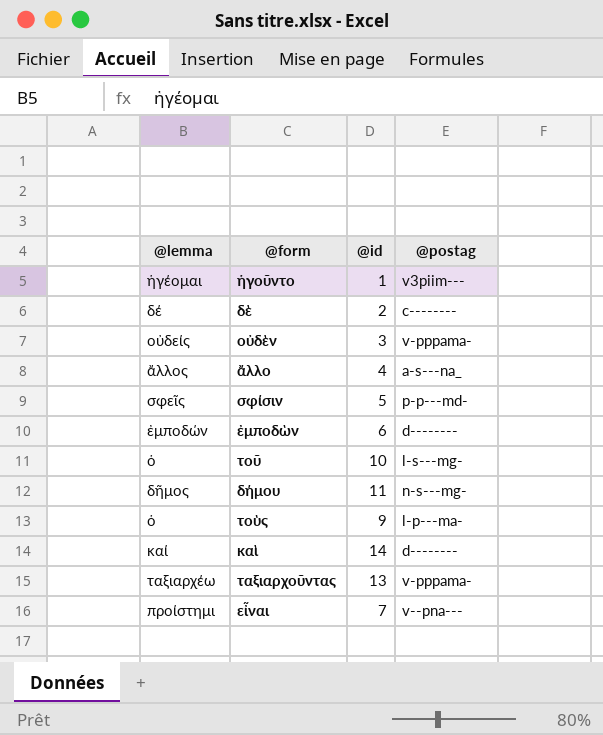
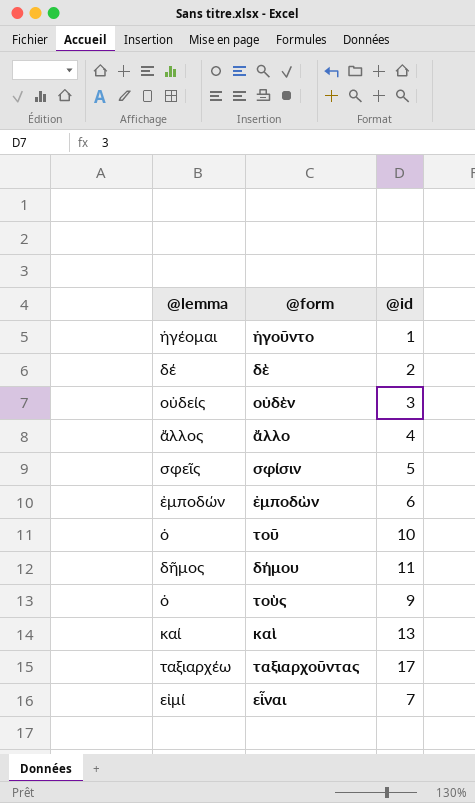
column @postag | position: 4 -> none
καὶ | @id: 14 -> 13
ταξιαρχοῦντας | @id: 13 -> 17
εἶναι | @lemma: προίστημι -> εἰμί

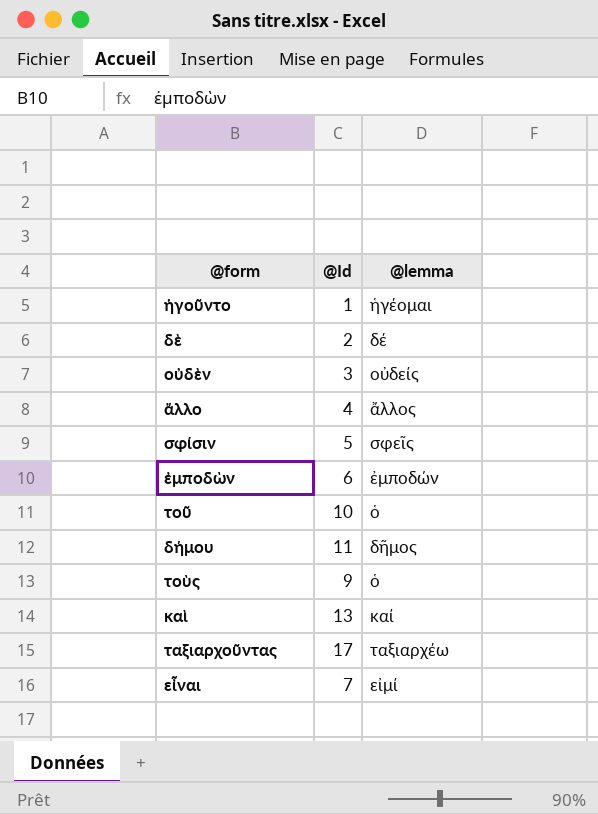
column name: @id -> @Id
column @lemma | position: 1 -> 3

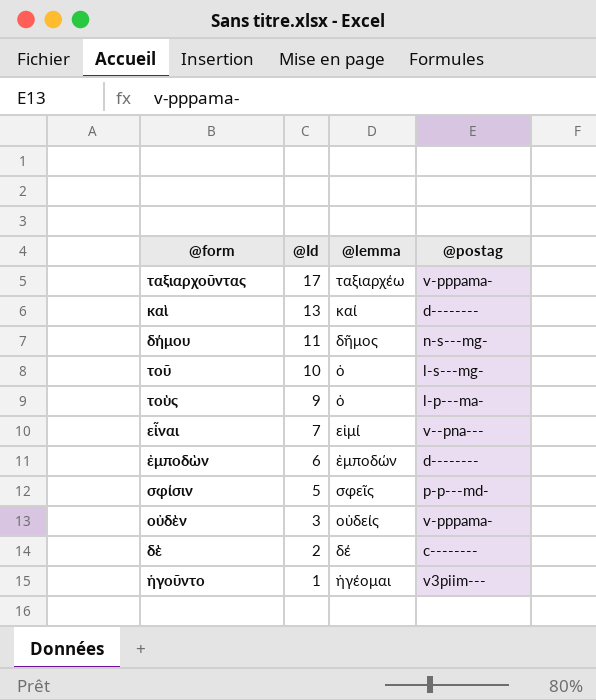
row order: none -> @Id descending
column @postag | position: none -> 4
row ἄλλο: 4 | ἄλλος -> none

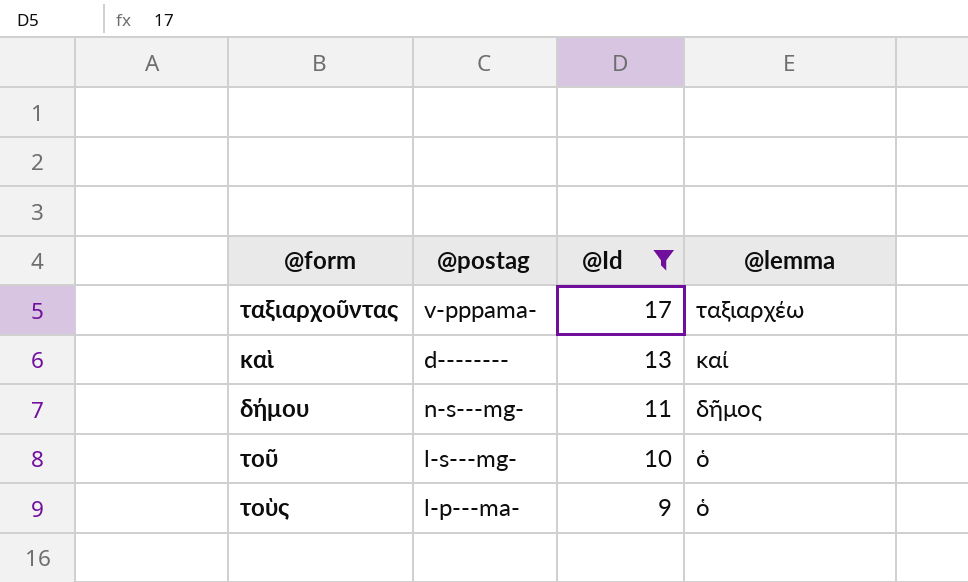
filter: none -> @Id >= 9
column @postag | position: 4 -> 2

